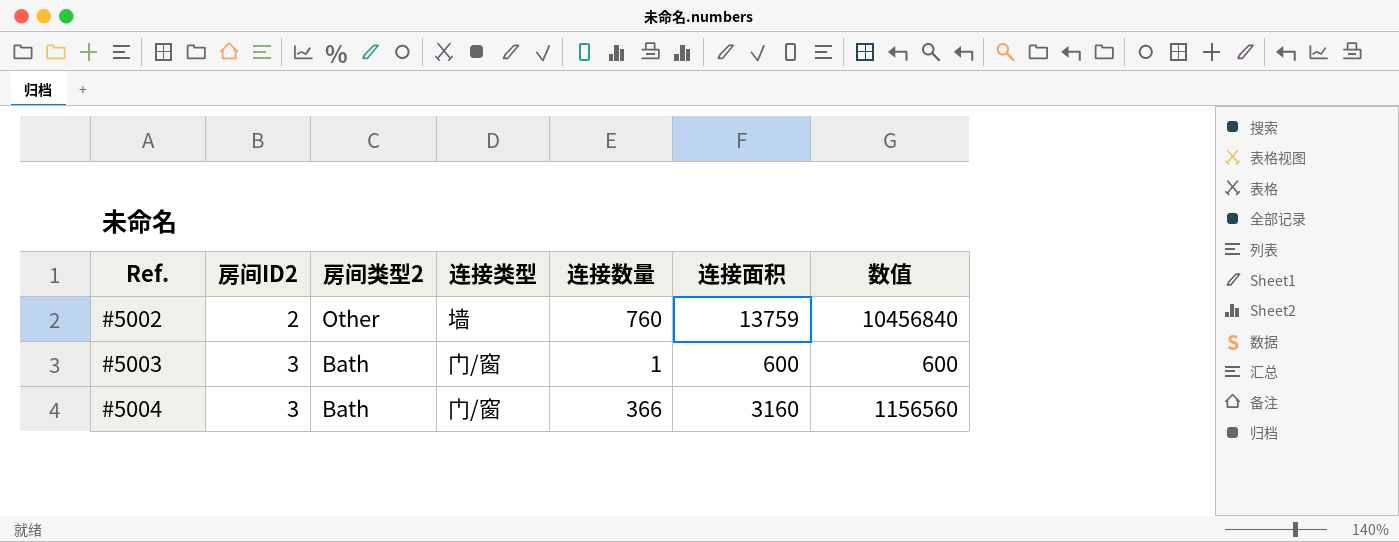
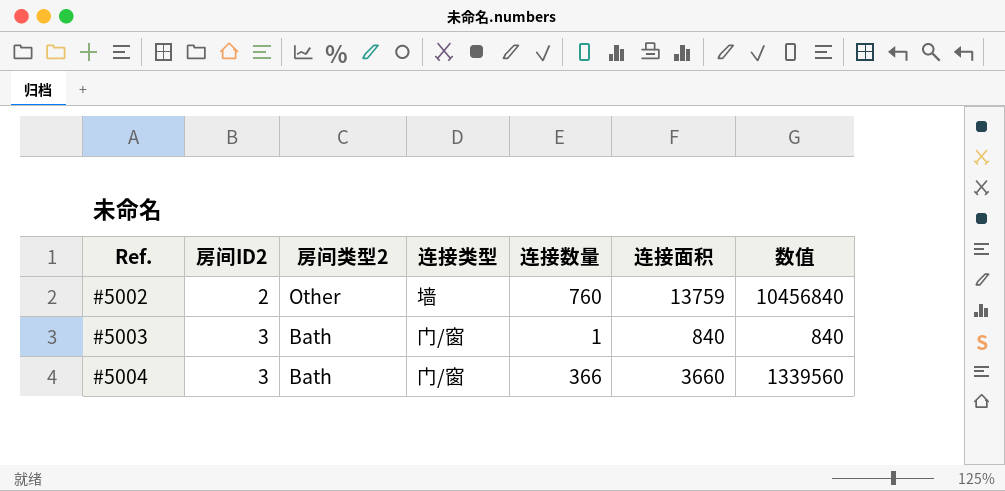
#5003 | 连接面积: 600 -> 840
#5003 | 数值: 600 -> 840
#5004 | 连接面积: 3160 -> 3660
#5004 | 数值: 1156560 -> 1339560

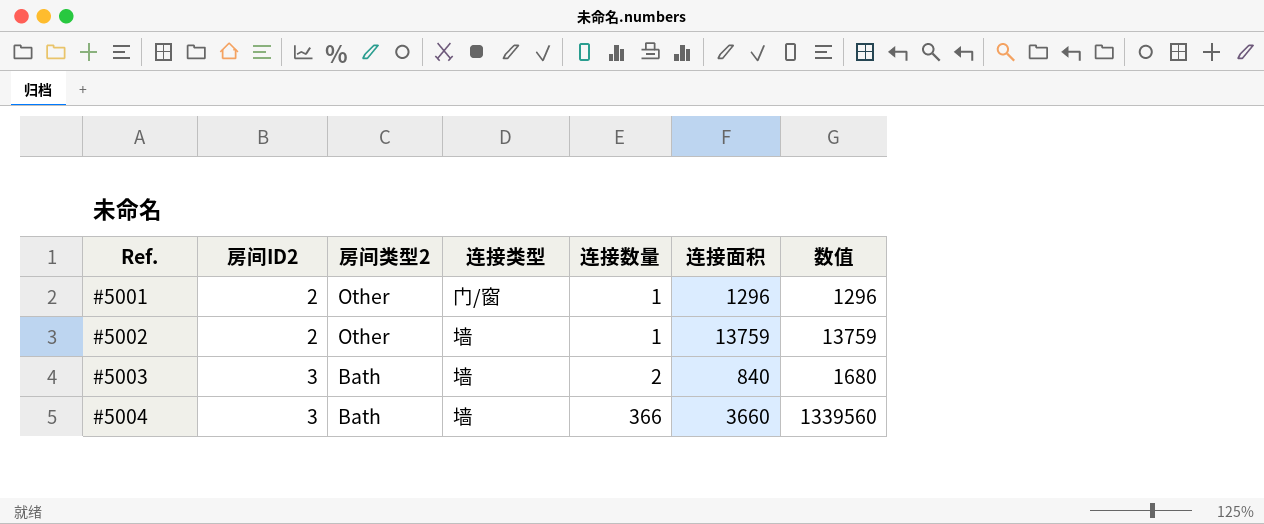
row #5001: none -> 2 | Other | 门/窗 | 1 | 1296 | 1296
#5002 | 连接数量: 760 -> 1
#5002 | 数值: 10456840 -> 13759
#5003 | 连接类型: 门/窗 -> 墙
#5003 | 连接数量: 1 -> 2
#5003 | 数值: 840 -> 1680
#5004 | 连接类型: 门/窗 -> 墙

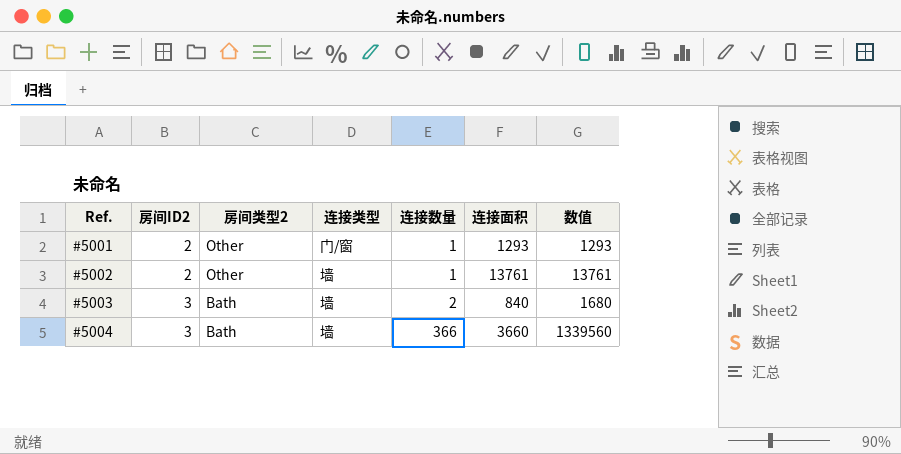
#5001 | 连接面积: 1296 -> 1293
#5001 | 数值: 1296 -> 1293
#5002 | 连接面积: 13759 -> 13761
#5002 | 数值: 13759 -> 13761

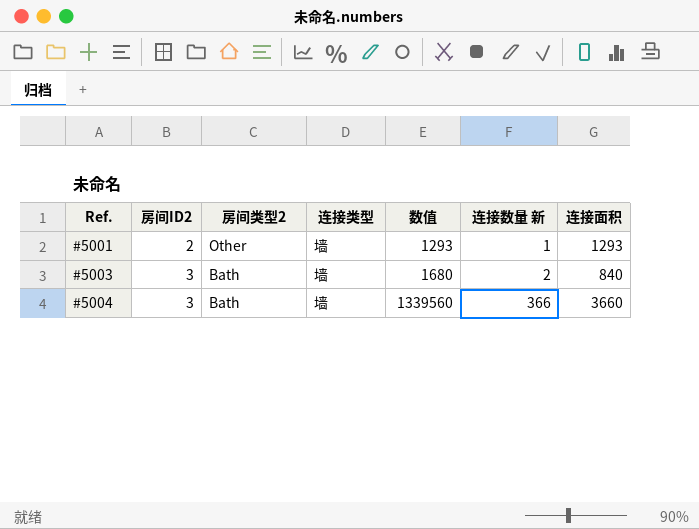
column 数值 | position: 7 -> 5
column name: 连接数量 -> 连接数量 新
row #5002: 2 | Other | 墙 | 1 | 13761 | 13761 -> none
#5001 | 连接类型: 门/窗 -> 墙

